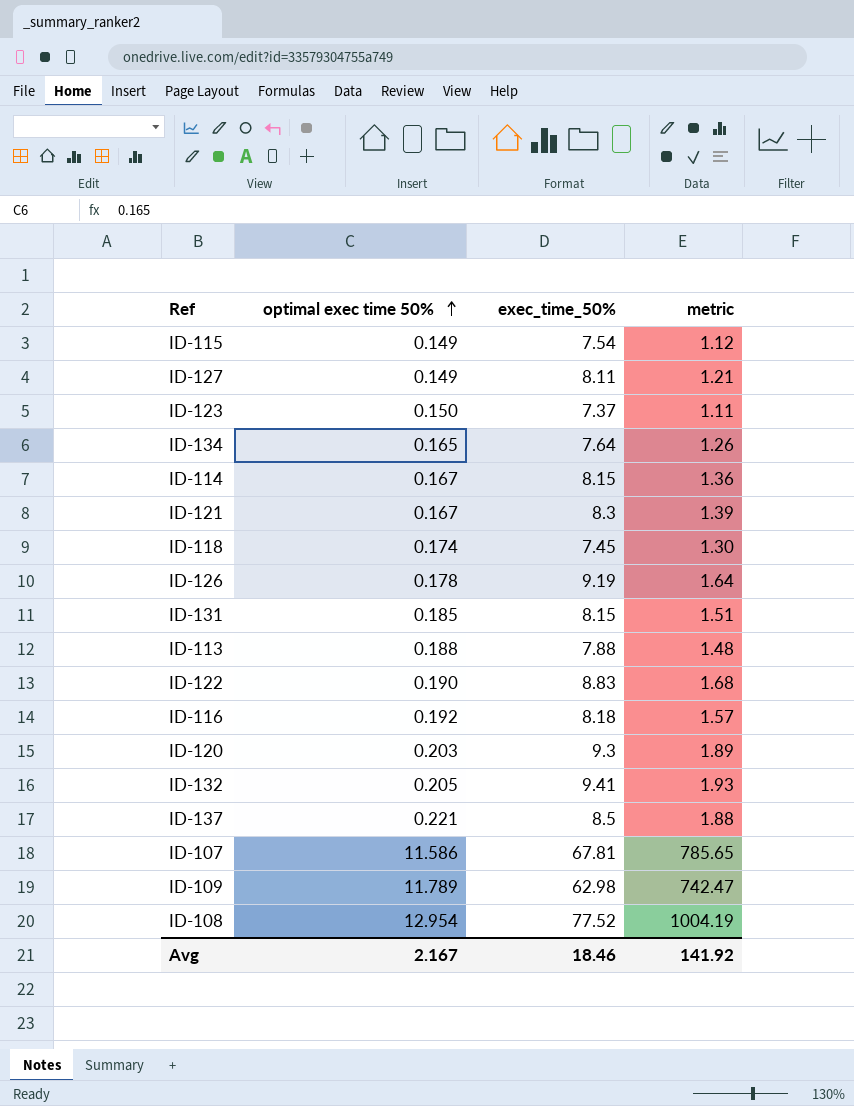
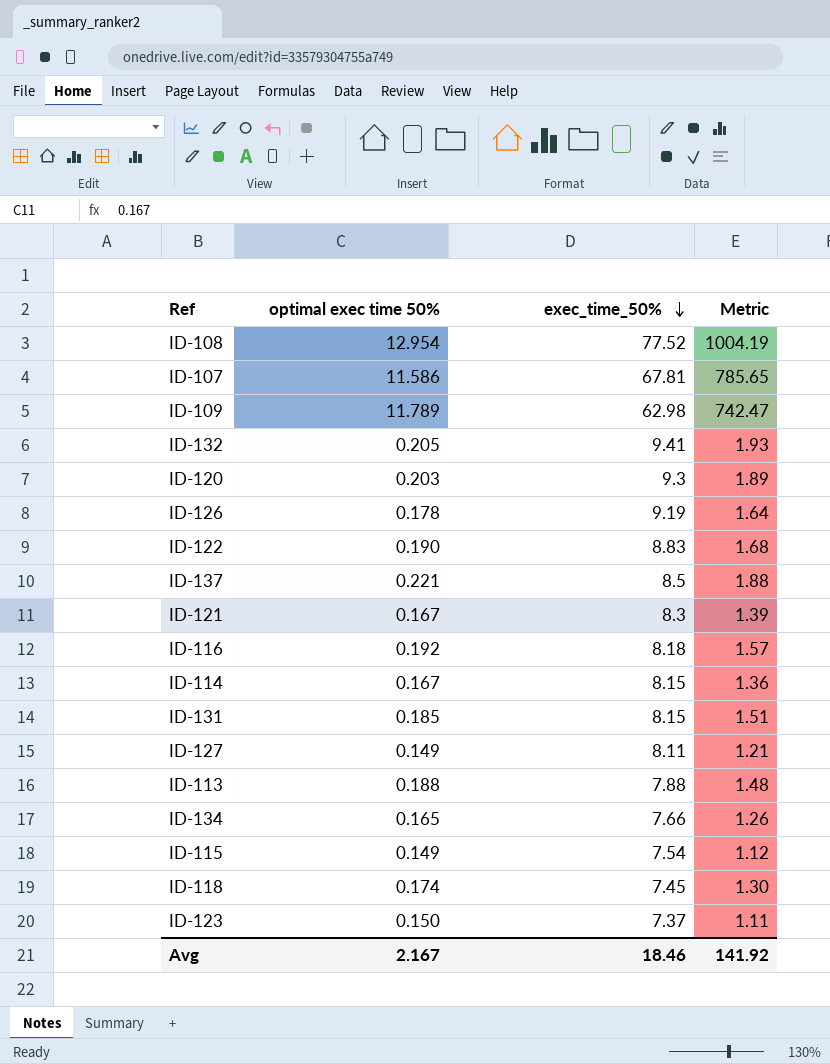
row order: optimal exec time 50% ascending -> exec_time_50% descending
column name: metric -> Metric
ID-134 | exec_time_50%: 7.64 -> 7.66

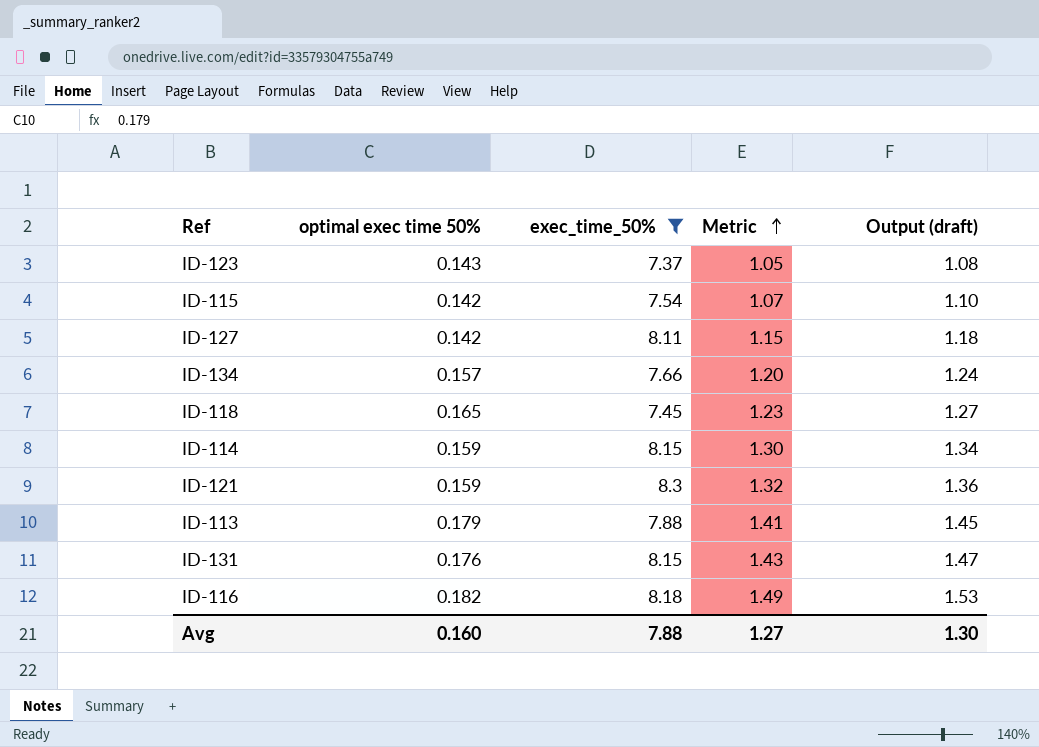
filter: none -> exec_time_50% <= 8.3
row order: exec_time_50% descending -> Metric ascending
column Output (draft) | formula: none -> [Metric] * 1.03
ID-123 | optimal exec time 50%: 0.150 -> 0.143
ID-123 | Metric: 1.11 -> 1.05
ID-115 | optimal exec time 50%: 0.149 -> 0.142
ID-115 | Metric: 1.12 -> 1.07
ID-127 | optimal exec time 50%: 0.149 -> 0.142
ID-127 | Metric: 1.21 -> 1.15
ID-134 | optimal exec time 50%: 0.165 -> 0.157
ID-134 | Metric: 1.26 -> 1.20
ID-118 | optimal exec time 50%: 0.174 -> 0.165
ID-118 | Metric: 1.30 -> 1.23
ID-114 | optimal exec time 50%: 0.167 -> 0.159
ID-114 | Metric: 1.36 -> 1.30
ID-121 | optimal exec time 50%: 0.167 -> 0.159
ID-121 | Metric: 1.39 -> 1.32
ID-113 | optimal exec time 50%: 0.188 -> 0.179
ID-113 | Metric: 1.48 -> 1.41
ID-131 | optimal exec time 50%: 0.185 -> 0.176
ID-131 | Metric: 1.51 -> 1.43
ID-116 | optimal exec time 50%: 0.192 -> 0.182
ID-116 | Metric: 1.57 -> 1.49
Avg | optimal exec time 50%: 2.167 -> 0.160
Avg | exec_time_50%: 18.46 -> 7.88
Avg | Metric: 141.92 -> 1.27

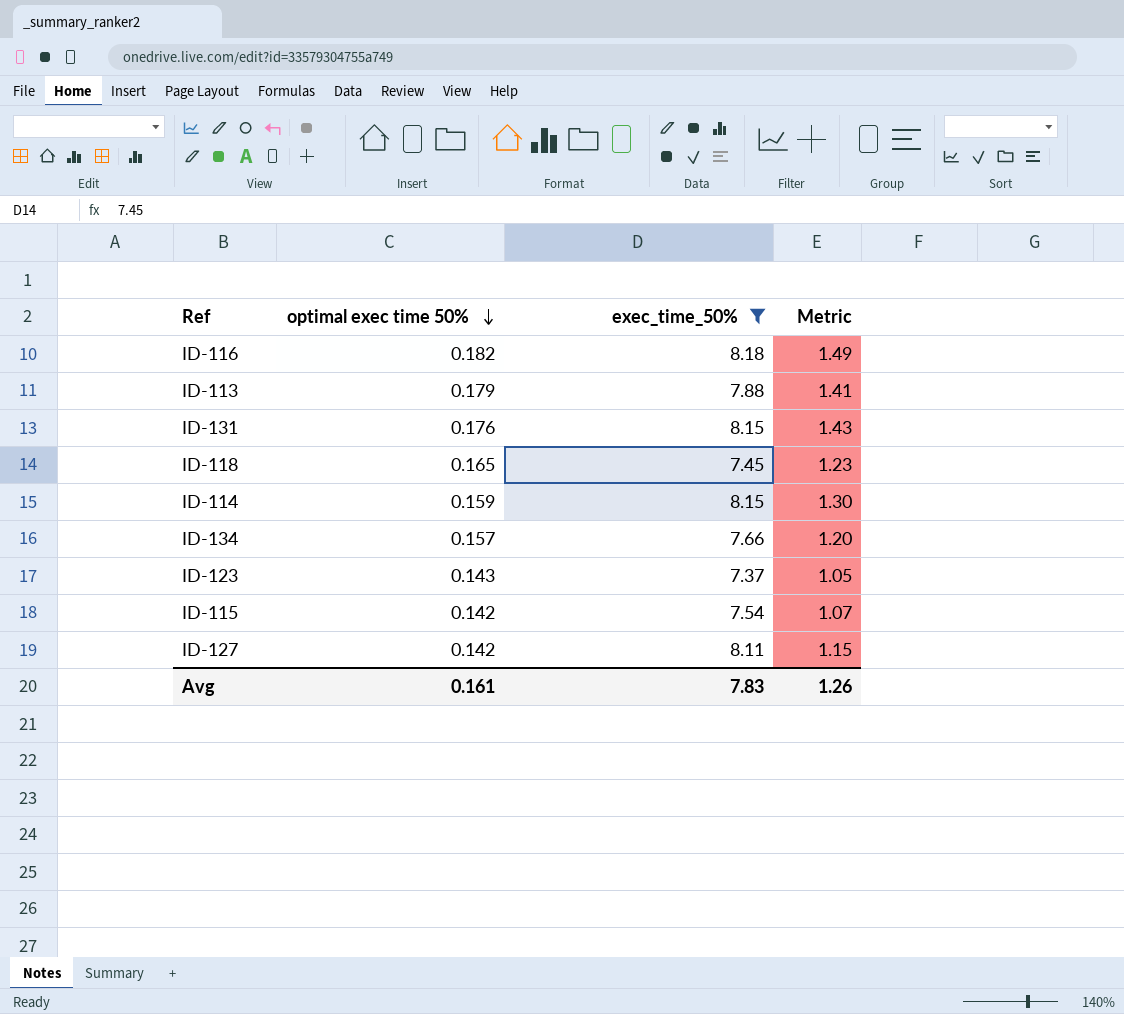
row order: Metric ascending -> optimal exec time 50% descending
column Output (draft) | formula: [Metric] * 1.03 -> none
row ID-121: 0.159 | 8.3 | 1.32 | 1.36 -> none
Avg | optimal exec time 50%: 0.160 -> 0.161
Avg | exec_time_50%: 7.88 -> 7.83
Avg | Metric: 1.27 -> 1.26

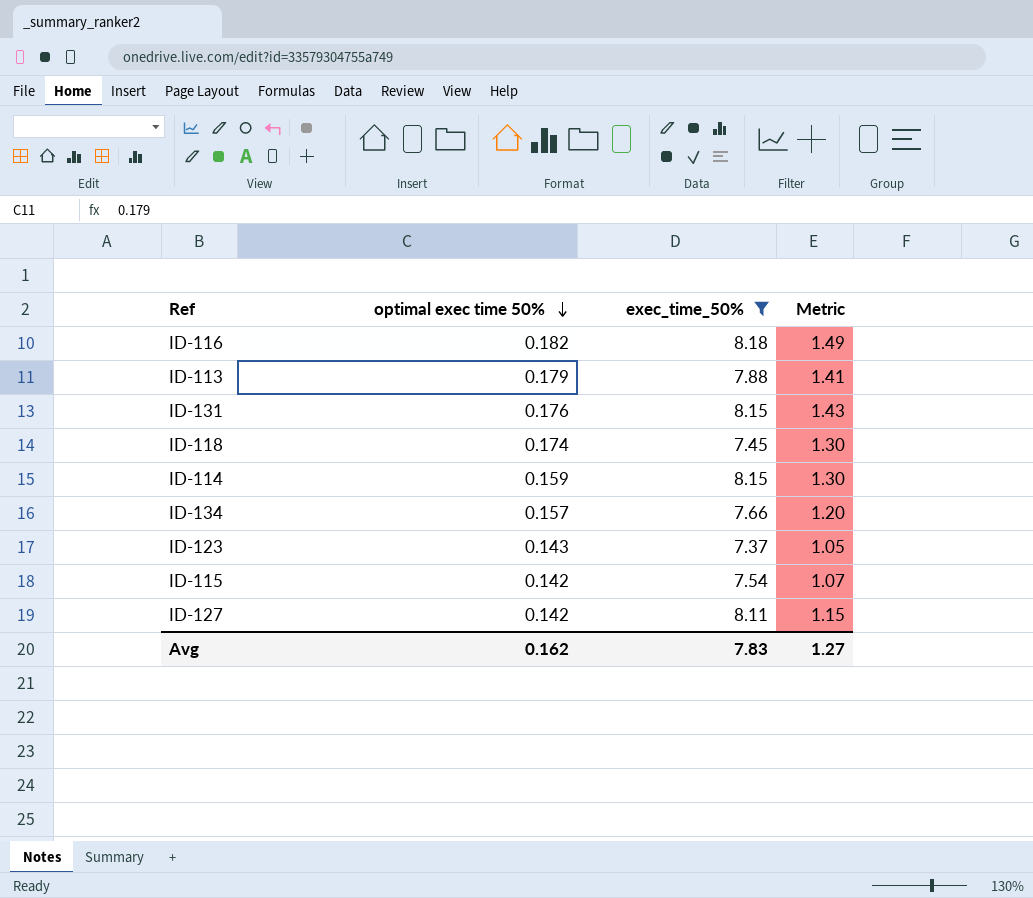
ID-118 | optimal exec time 50%: 0.165 -> 0.174
ID-118 | Metric: 1.23 -> 1.30
Avg | optimal exec time 50%: 0.161 -> 0.162
Avg | Metric: 1.26 -> 1.27

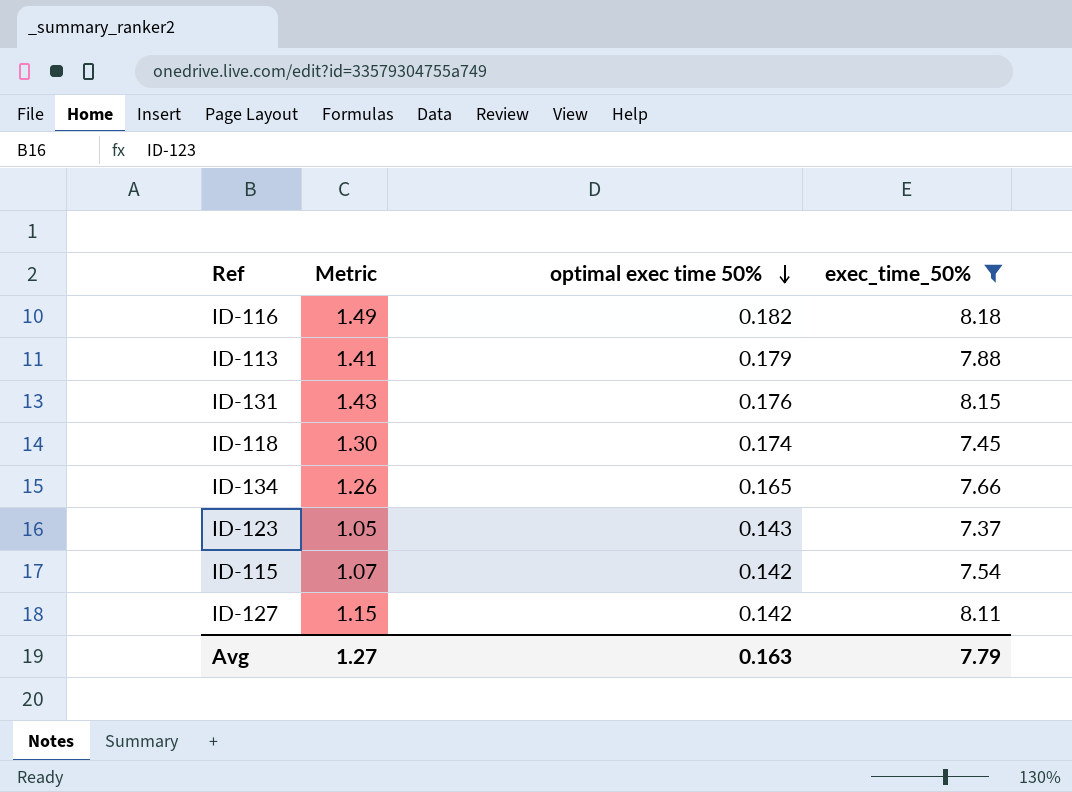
column Metric | position: 4 -> 2
row ID-114: 0.159 | 8.15 | 1.30 -> none
ID-134 | Metric: 1.20 -> 1.26
ID-134 | optimal exec time 50%: 0.157 -> 0.165
Avg | optimal exec time 50%: 0.162 -> 0.163
Avg | exec_time_50%: 7.83 -> 7.79

